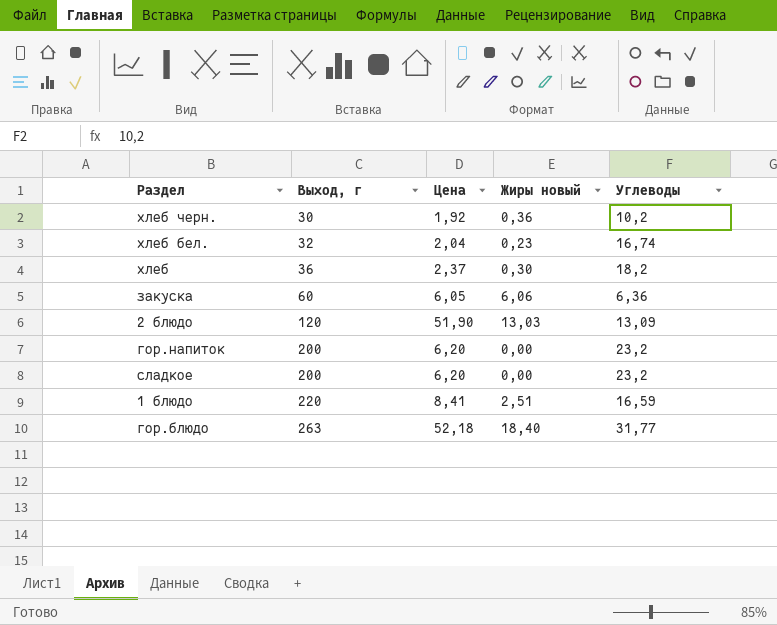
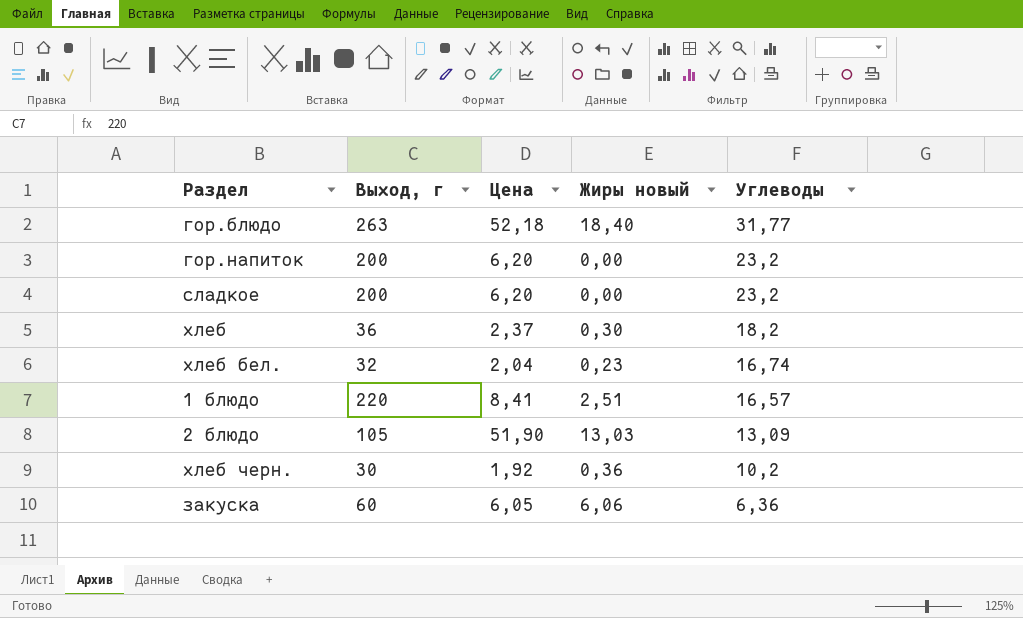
row order: Выход, г ascending -> Углеводы descending
1 блюдо | Углеводы: 16,59 -> 16,57
2 блюдо | Выход, г: 120 -> 105

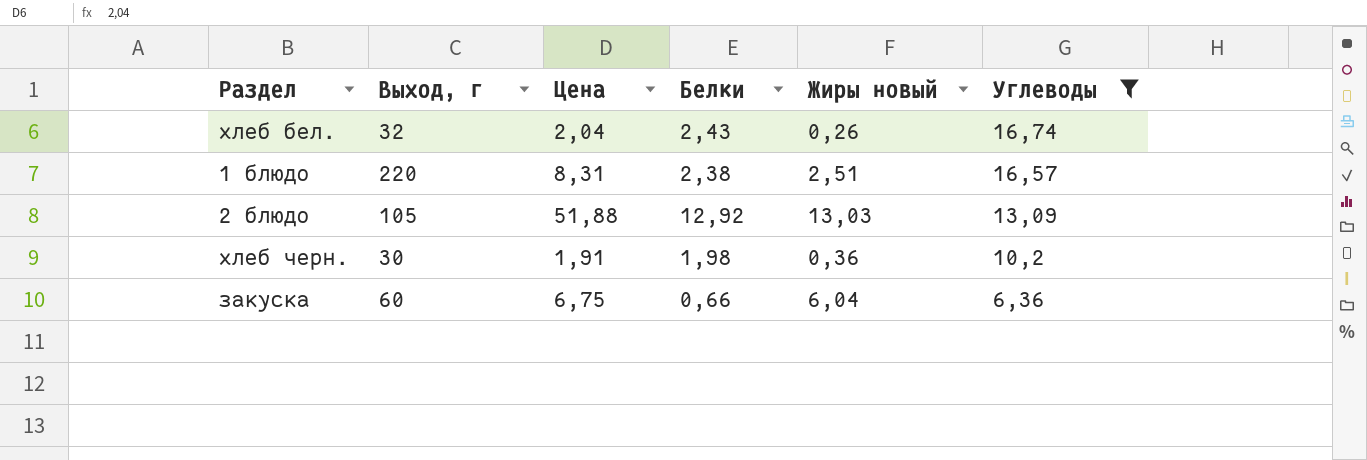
filter: none -> Углеводы <= 16,74
column Белки | position: none -> 4
хлеб бел. | Жиры новый: 0,23 -> 0,26
1 блюдо | Цена: 8,41 -> 8,31
2 блюдо | Цена: 51,90 -> 51,88
хлеб черн. | Цена: 1,92 -> 1,91
закуска | Цена: 6,05 -> 6,75
закуска | Жиры новый: 6,06 -> 6,04

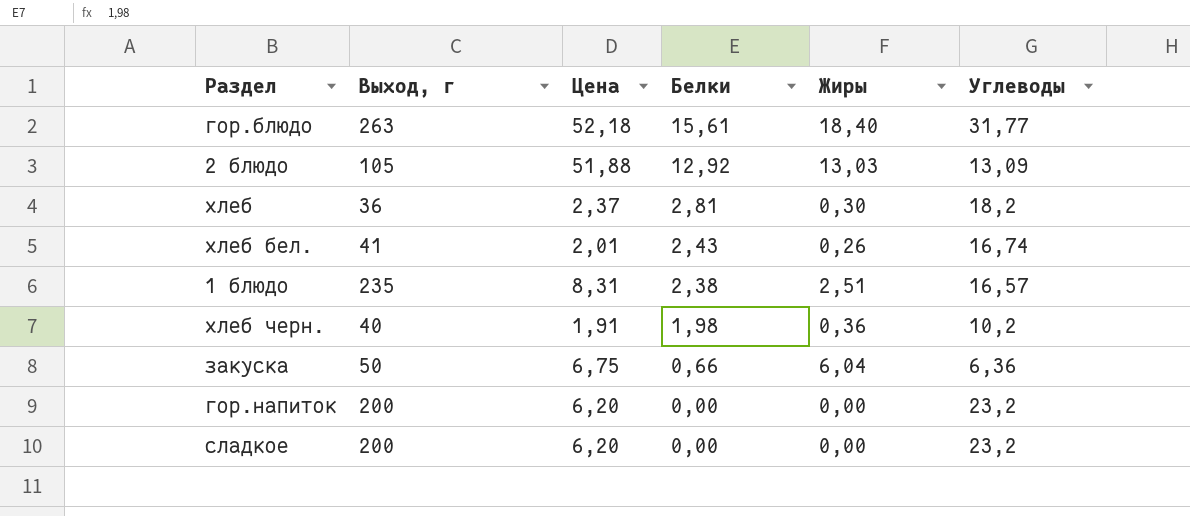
filter: Углеводы <= 16,74 -> none
row order: Углеводы descending -> Белки descending
column name: Жиры новый -> Жиры
хлеб бел. | Выход, г: 32 -> 41
хлеб бел. | Цена: 2,04 -> 2,01
1 блюдо | Выход, г: 220 -> 235
хлеб черн. | Выход, г: 30 -> 40
закуска | Выход, г: 60 -> 50

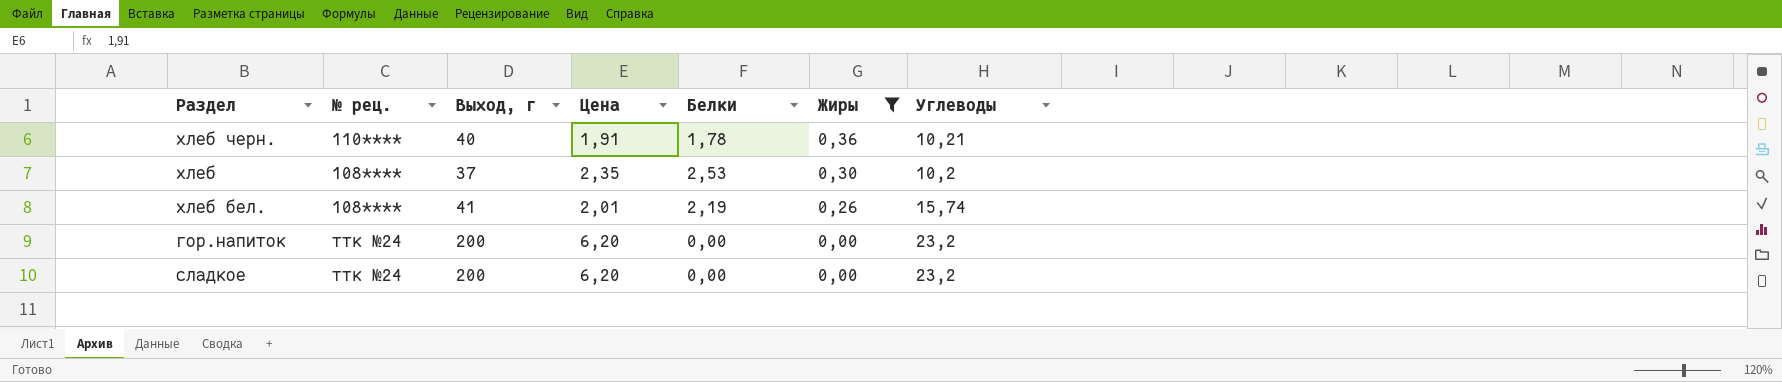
filter: none -> Жиры <= 0,36
row order: Белки descending -> Жиры descending
column № рец. | position: none -> 2
хлеб черн. | Белки: 1,98 -> 1,78
хлеб черн. | Углеводы: 10,2 -> 10,21
хлеб | Выход, г: 36 -> 37
хлеб | Цена: 2,37 -> 2,35
хлеб | Белки: 2,81 -> 2,53
хлеб | Углеводы: 18,2 -> 10,2
хлеб бел. | Белки: 2,43 -> 2,19
хлеб бел. | Углеводы: 16,74 -> 15,74

